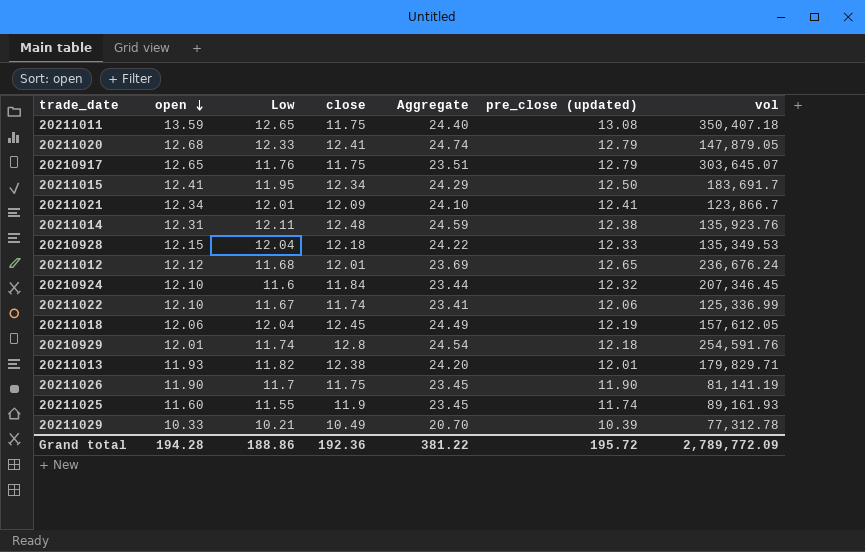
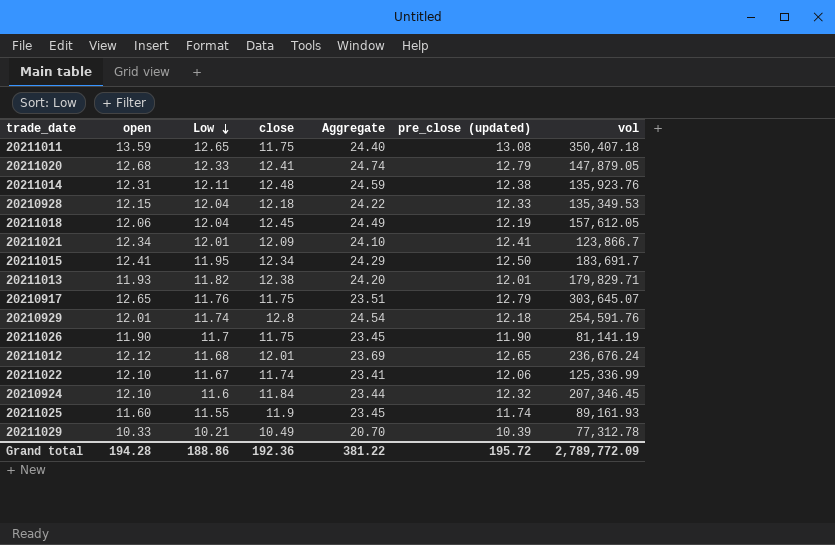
row order: open descending -> Low descending

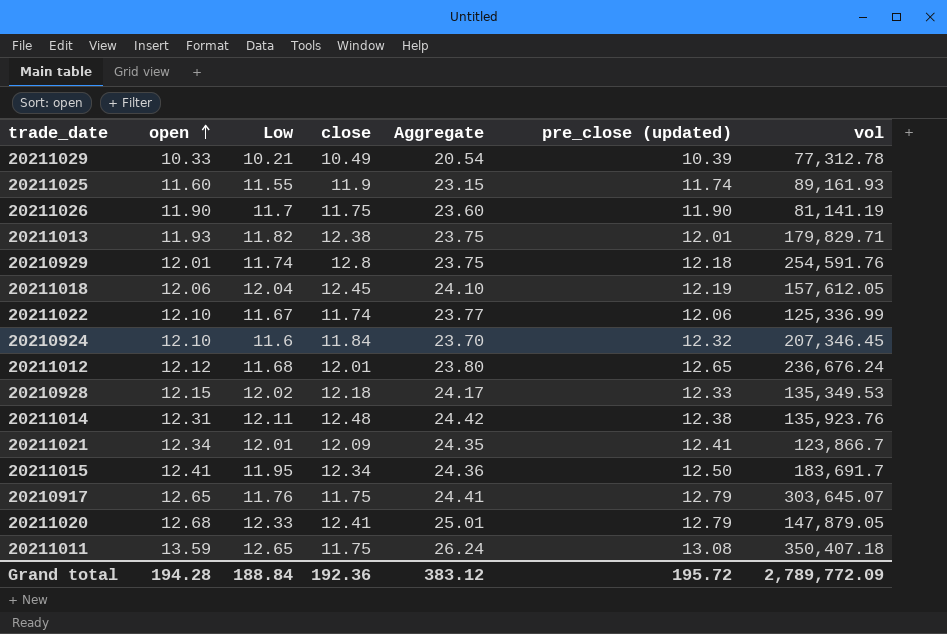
row order: Low descending -> open ascending
column Aggregate | formula: [Low] + [close] -> [open] + [Low]
20210928 | Low: 12.04 -> 12.02
Grand total | Low: 188.86 -> 188.84
Grand total | Aggregate: 381.22 -> 383.12

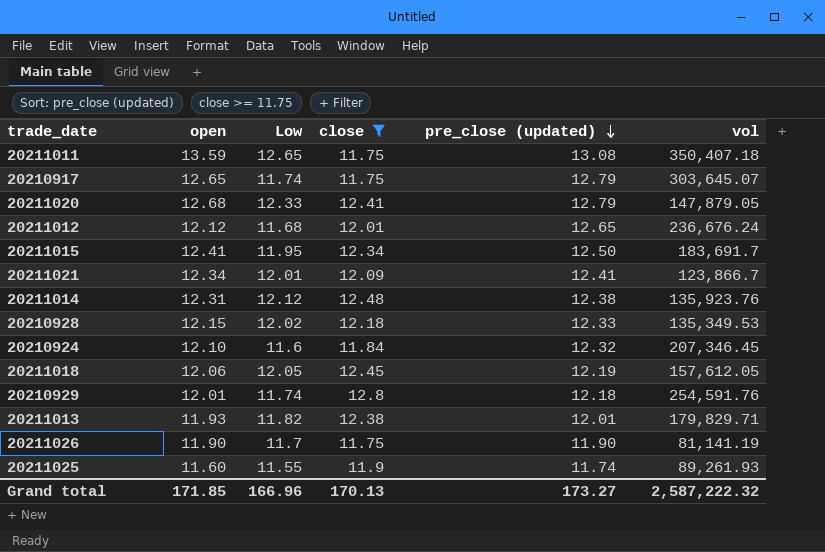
filter: none -> close >= 11.75
row order: open ascending -> pre_close (updated) descending
column Aggregate | formula: [open] + [Low] -> none
20210917 | Low: 11.76 -> 11.74
20211014 | Low: 12.11 -> 12.12
20211018 | Low: 12.04 -> 12.05
20211025 | vol: 89,161.93 -> 89,261.93
Grand total | open: 194.28 -> 171.85
Grand total | Low: 188.84 -> 166.96
Grand total | close: 192.36 -> 170.13
Grand total | pre_close (updated): 195.72 -> 173.27
Grand total | vol: 2,789,772.09 -> 2,587,222.32

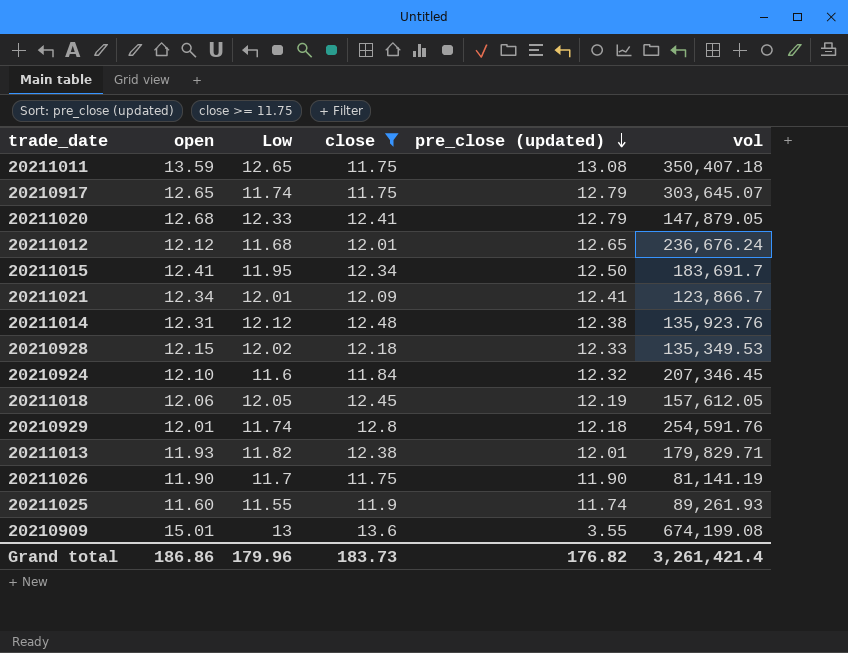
row 20210909: none -> 15.01 | 13 | 13.6 | 3.55 | 674,199.08
Grand total | open: 171.85 -> 186.86
Grand total | Low: 166.96 -> 179.96
Grand total | close: 170.13 -> 183.73
Grand total | pre_close (updated): 173.27 -> 176.82
Grand total | vol: 2,587,222.32 -> 3,261,421.4

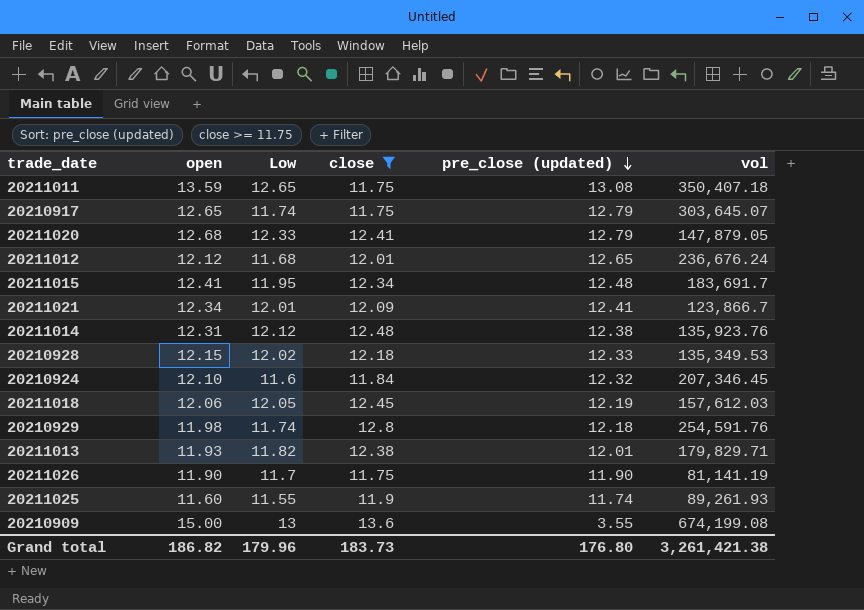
20211015 | pre_close (updated): 12.50 -> 12.48
20211018 | vol: 157,612.05 -> 157,612.03
20210929 | open: 12.01 -> 11.98
20210909 | open: 15.01 -> 15.00
Grand total | open: 186.86 -> 186.82
Grand total | pre_close (updated): 176.82 -> 176.80
Grand total | vol: 3,261,421.4 -> 3,261,421.38

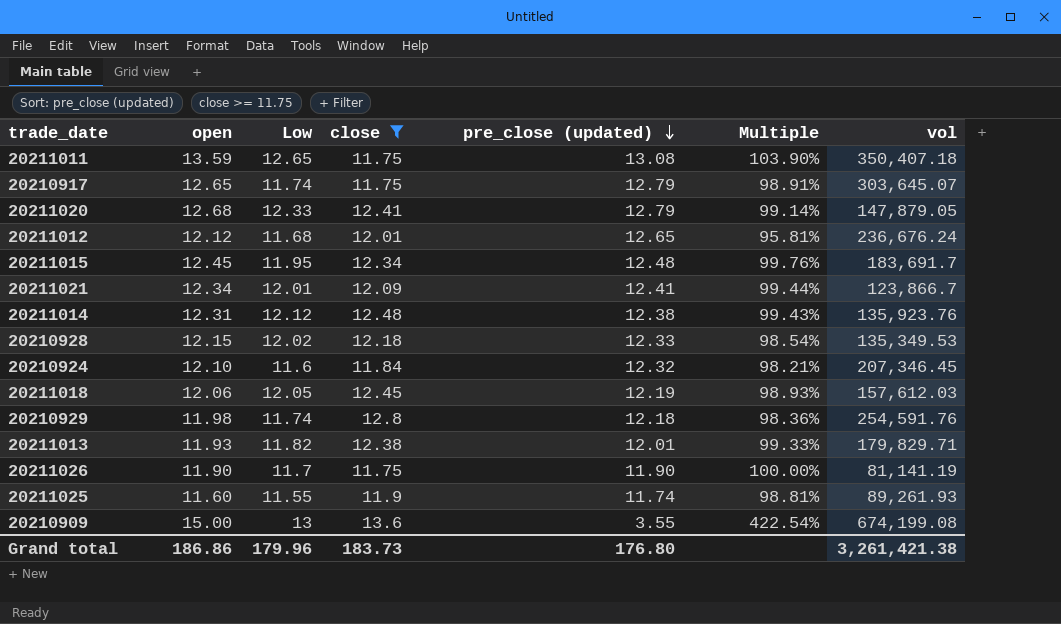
column Multiple | formula: none -> [open] / [pre_close (updated)]
20211015 | open: 12.41 -> 12.45
Grand total | open: 186.82 -> 186.86

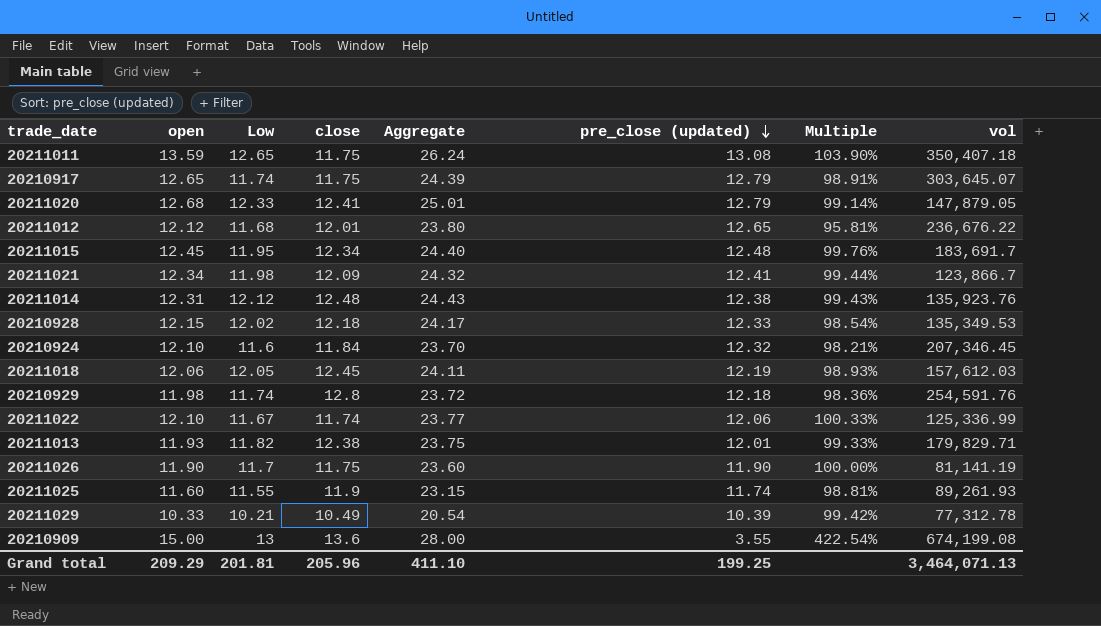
filter: close >= 11.75 -> none
column Aggregate | formula: none -> [open] + [Low]
20211012 | vol: 236,676.24 -> 236,676.22
20211021 | Low: 12.01 -> 11.98
Grand total | open: 186.86 -> 209.29
Grand total | Low: 179.96 -> 201.81
Grand total | close: 183.73 -> 205.96
Grand total | pre_close (updated): 176.80 -> 199.25
Grand total | vol: 3,261,421.38 -> 3,464,071.13

